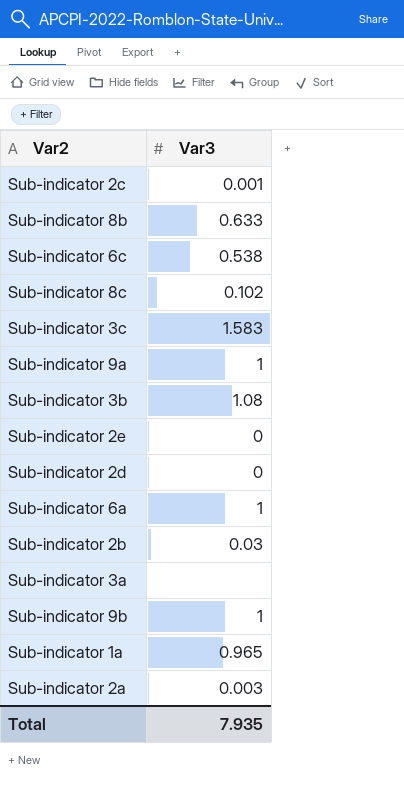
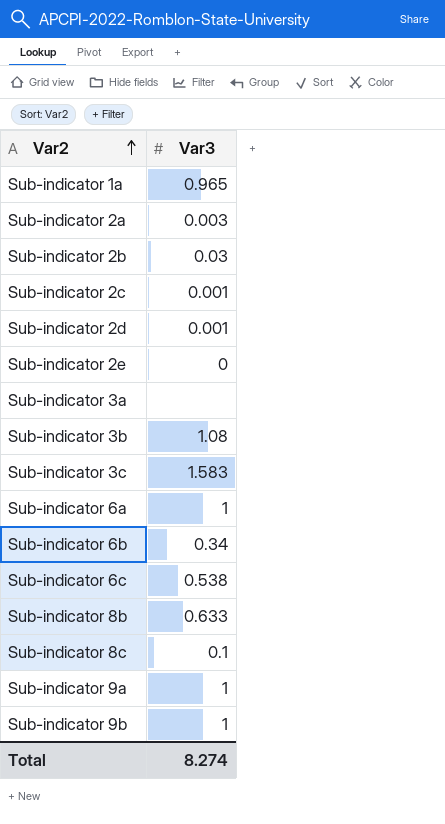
row order: none -> Var2 ascending
Sub-indicator 2d | Var3: 0 -> 0.001
row Sub-indicator 6b: none -> 0.34
Sub-indicator 8c | Var3: 0.102 -> 0.1
Total | Var3: 7.935 -> 8.274

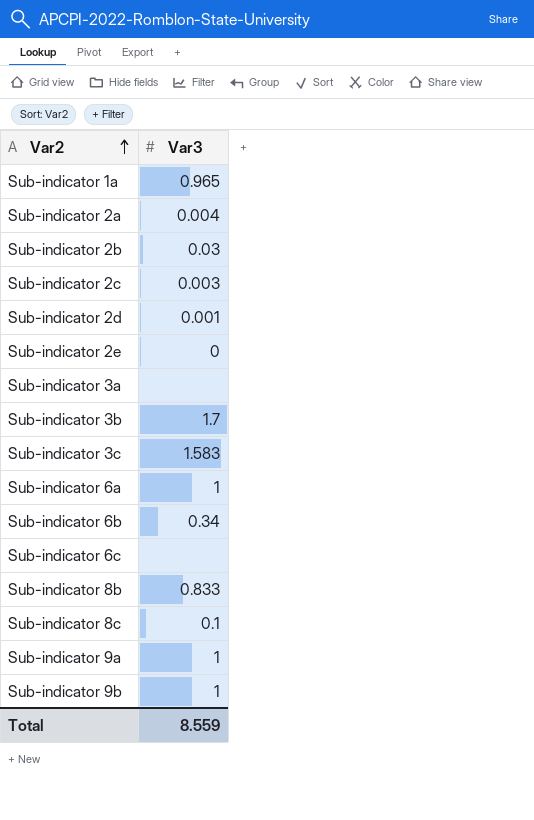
Sub-indicator 2a | Var3: 0.003 -> 0.004
Sub-indicator 2c | Var3: 0.001 -> 0.003
Sub-indicator 3b | Var3: 1.08 -> 1.7
Sub-indicator 6c | Var3: 0.538 -> none
Sub-indicator 8b | Var3: 0.633 -> 0.833
Total | Var3: 8.274 -> 8.559

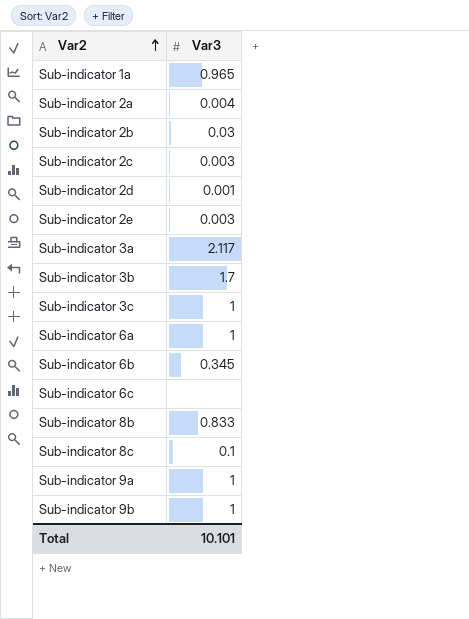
Sub-indicator 2e | Var3: 0 -> 0.003
Sub-indicator 3a | Var3: none -> 2.117
Sub-indicator 3c | Var3: 1.583 -> 1
Sub-indicator 6b | Var3: 0.34 -> 0.345
Total | Var3: 8.559 -> 10.101

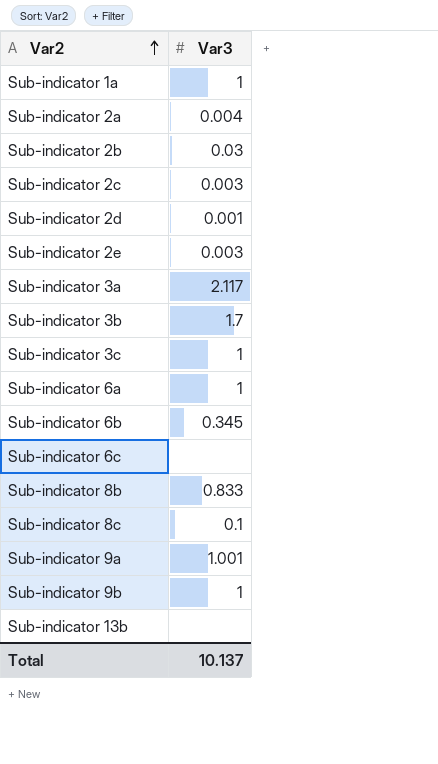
Sub-indicator 1a | Var3: 0.965 -> 1
Sub-indicator 9a | Var3: 1 -> 1.001
row Sub-indicator 13b: none -> none
Total | Var3: 10.101 -> 10.137

